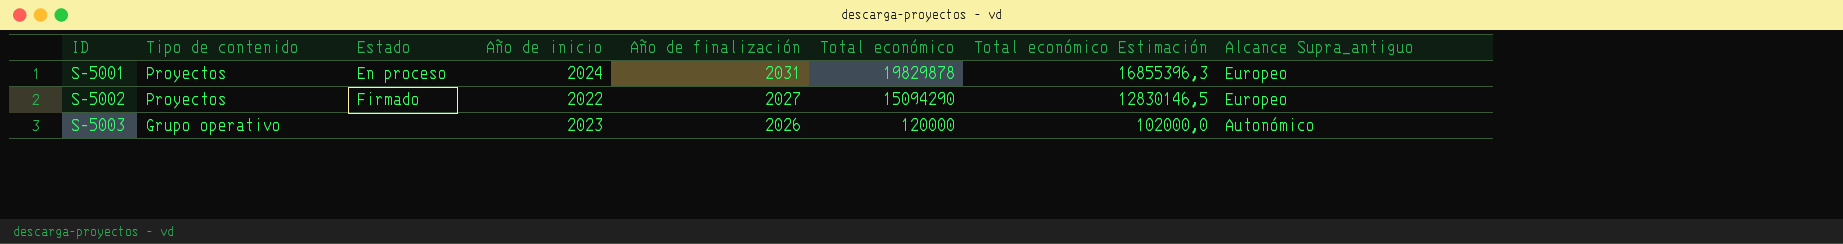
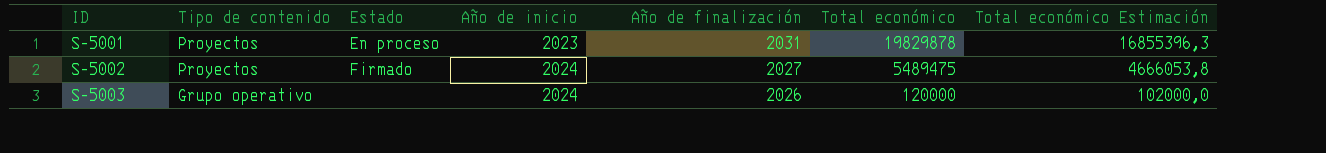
column Alcance Supra_antiguo | position: 8 -> none
S-5001 | Año de inicio: 2024 -> 2023
S-5002 | Año de inicio: 2022 -> 2024
S-5002 | Total económico: 15094290 -> 5489475
S-5002 | Total económico Estimación: 12830146,5 -> 4666053,8
S-5003 | Año de inicio: 2023 -> 2024

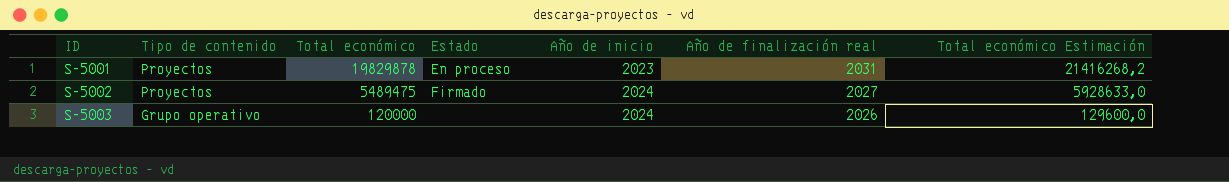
column Total económico | position: 6 -> 3
column name: Año de finalización -> Año de finalización real
column Total económico Estimación | formula: [Total económico] * 0,85 -> [Total económico] * 1,08

